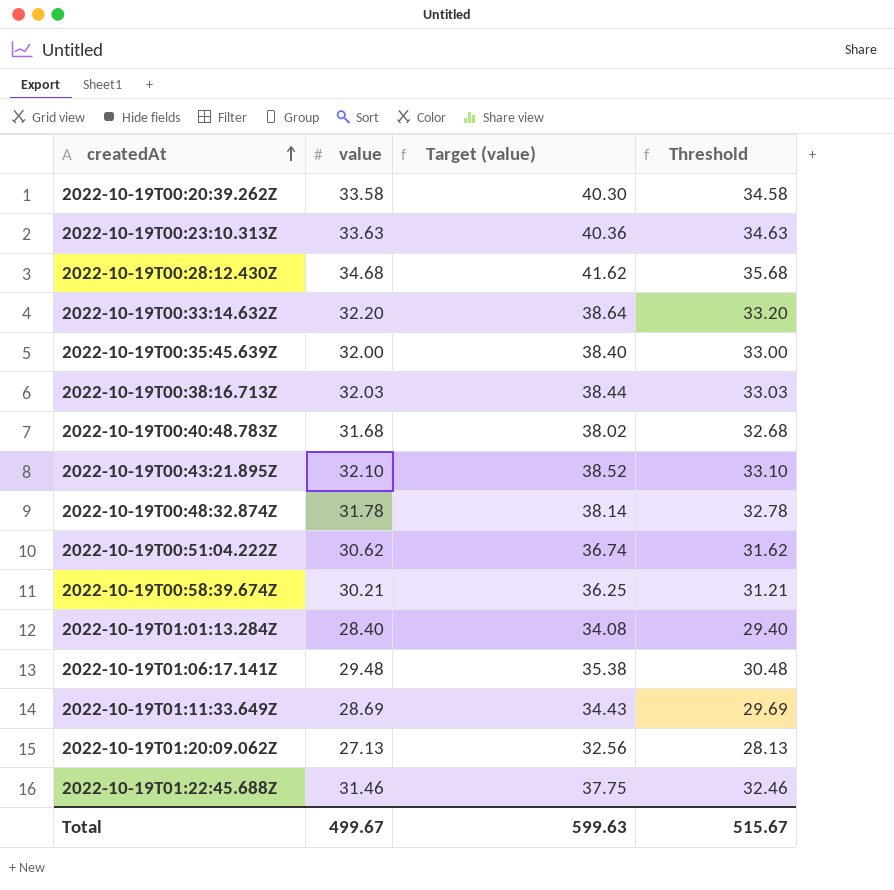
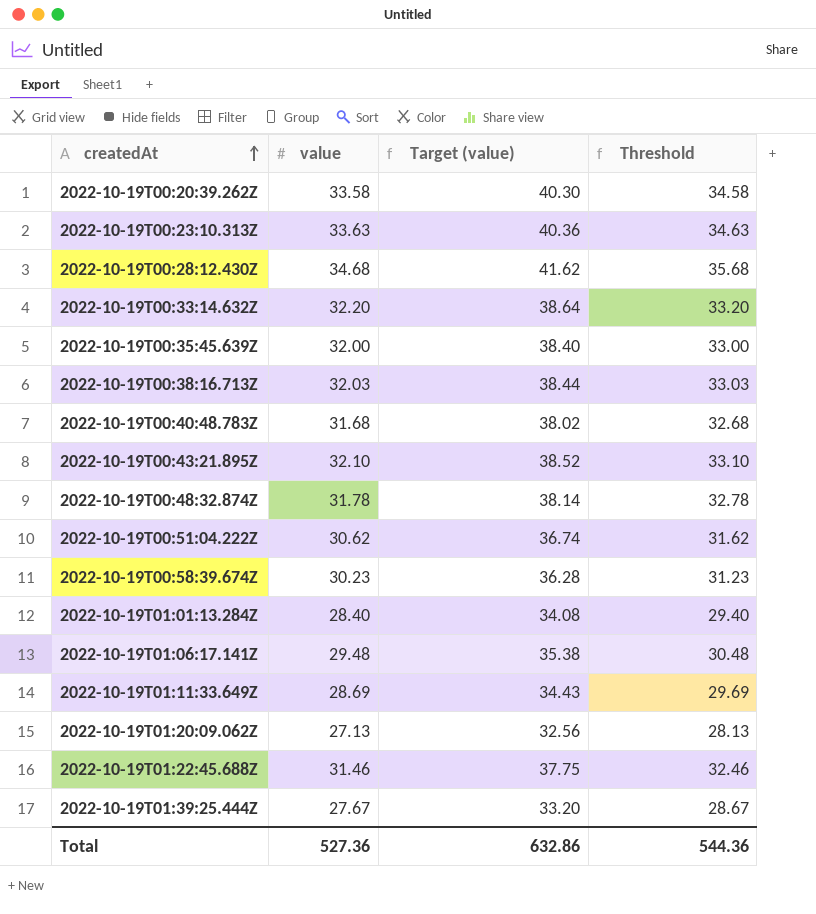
2022-10-19T00:58:39.674Z | value: 30.21 -> 30.23
2022-10-19T00:58:39.674Z | Target (value): 36.25 -> 36.28
2022-10-19T00:58:39.674Z | Threshold: 31.21 -> 31.23
row 2022-10-19T01:39:25.444Z: none -> 27.67 | 33.20 | 28.67
Total | value: 499.67 -> 527.36
Total | Target (value): 599.63 -> 632.86
Total | Threshold: 515.67 -> 544.36

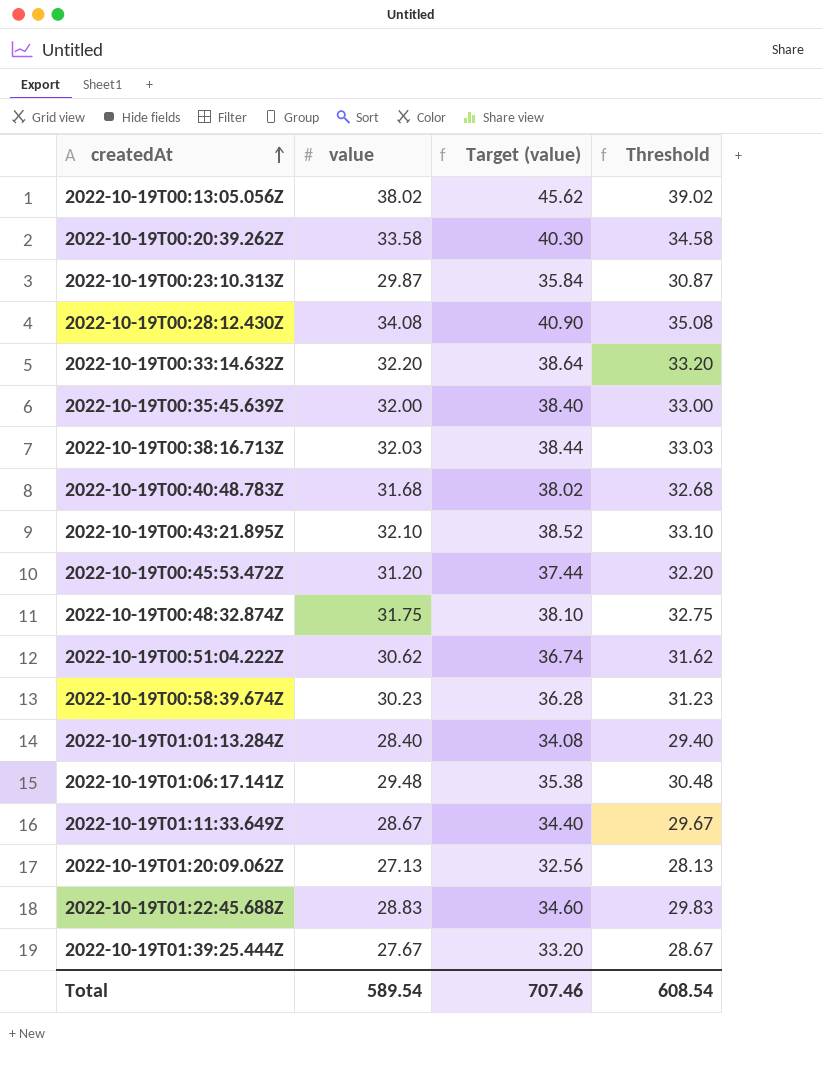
row 2022-10-19T00:13:05.056Z: none -> 38.02 | 45.62 | 39.02
2022-10-19T00:23:10.313Z | value: 33.63 -> 29.87
2022-10-19T00:23:10.313Z | Target (value): 40.36 -> 35.84
2022-10-19T00:23:10.313Z | Threshold: 34.63 -> 30.87
2022-10-19T00:28:12.430Z | value: 34.68 -> 34.08
2022-10-19T00:28:12.430Z | Target (value): 41.62 -> 40.90
2022-10-19T00:28:12.430Z | Threshold: 35.68 -> 35.08
row 2022-10-19T00:45:53.472Z: none -> 31.20 | 37.44 | 32.20
2022-10-19T00:48:32.874Z | value: 31.78 -> 31.75
2022-10-19T00:48:32.874Z | Target (value): 38.14 -> 38.10
2022-10-19T00:48:32.874Z | Threshold: 32.78 -> 32.75
2022-10-19T01:11:33.649Z | value: 28.69 -> 28.67
2022-10-19T01:11:33.649Z | Target (value): 34.43 -> 34.40
2022-10-19T01:11:33.649Z | Threshold: 29.69 -> 29.67
2022-10-19T01:22:45.688Z | value: 31.46 -> 28.83
2022-10-19T01:22:45.688Z | Target (value): 37.75 -> 34.60
2022-10-19T01:22:45.688Z | Threshold: 32.46 -> 29.83
Total | value: 527.36 -> 589.54
Total | Target (value): 632.86 -> 707.46
Total | Threshold: 544.36 -> 608.54

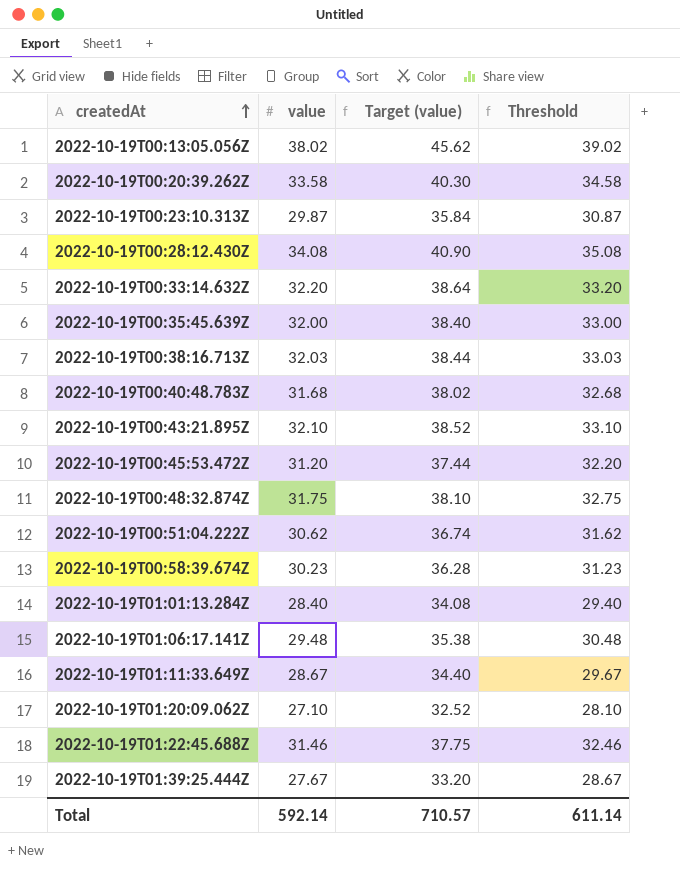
2022-10-19T01:20:09.062Z | value: 27.13 -> 27.10
2022-10-19T01:20:09.062Z | Target (value): 32.56 -> 32.52
2022-10-19T01:20:09.062Z | Threshold: 28.13 -> 28.10
2022-10-19T01:22:45.688Z | value: 28.83 -> 31.46
2022-10-19T01:22:45.688Z | Target (value): 34.60 -> 37.75
2022-10-19T01:22:45.688Z | Threshold: 29.83 -> 32.46
Total | value: 589.54 -> 592.14
Total | Target (value): 707.46 -> 710.57
Total | Threshold: 608.54 -> 611.14

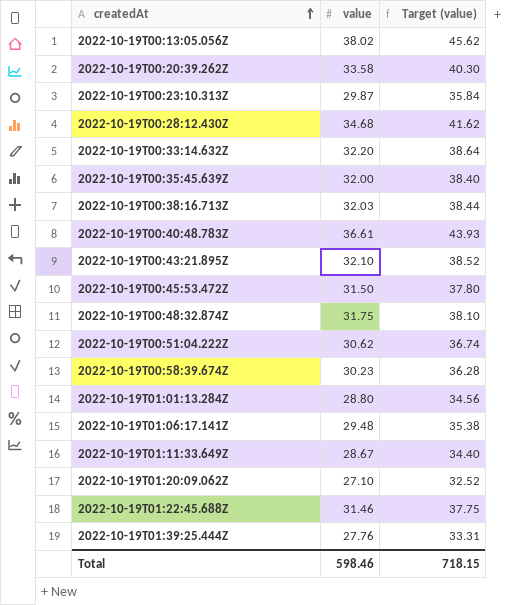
column Threshold | formula: [value] + 1 -> none
2022-10-19T00:28:12.430Z | value: 34.08 -> 34.68
2022-10-19T00:28:12.430Z | Target (value): 40.90 -> 41.62
2022-10-19T00:40:48.783Z | value: 31.68 -> 36.61
2022-10-19T00:40:48.783Z | Target (value): 38.02 -> 43.93
2022-10-19T00:45:53.472Z | value: 31.20 -> 31.50
2022-10-19T00:45:53.472Z | Target (value): 37.44 -> 37.80
2022-10-19T01:01:13.284Z | value: 28.40 -> 28.80
2022-10-19T01:01:13.284Z | Target (value): 34.08 -> 34.56
2022-10-19T01:39:25.444Z | value: 27.67 -> 27.76
2022-10-19T01:39:25.444Z | Target (value): 33.20 -> 33.31
Total | value: 592.14 -> 598.46
Total | Target (value): 710.57 -> 718.15

